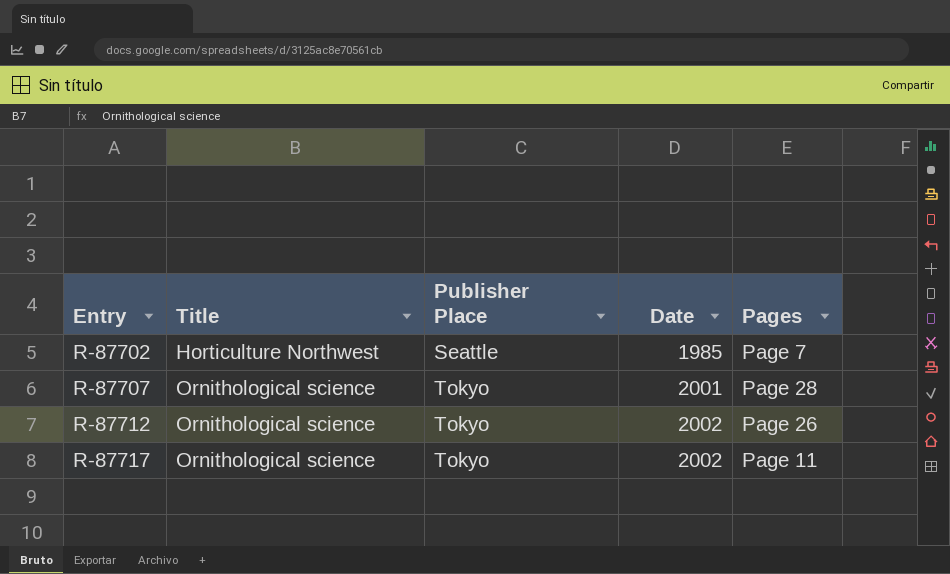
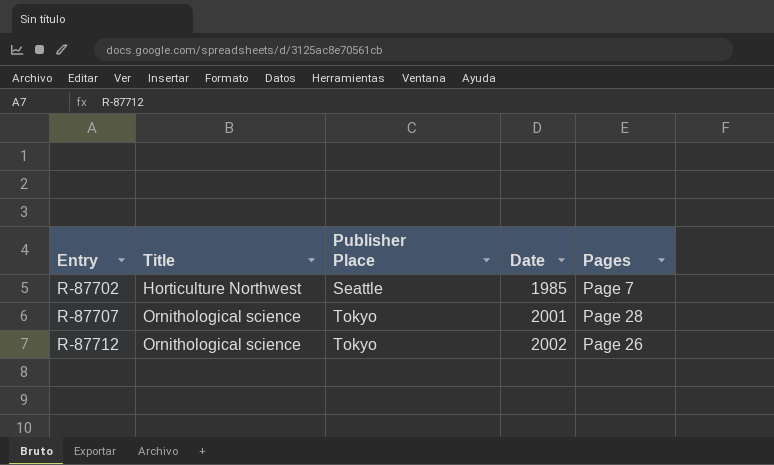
row R-87717: Ornithological science | Tokyo | 2002 | Page 11 -> none

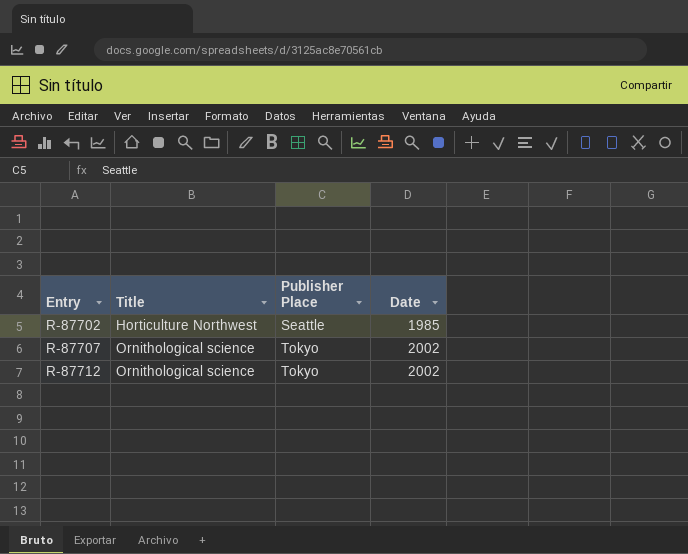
column Pages | position: 5 -> none
R-87707 | Date: 2001 -> 2002

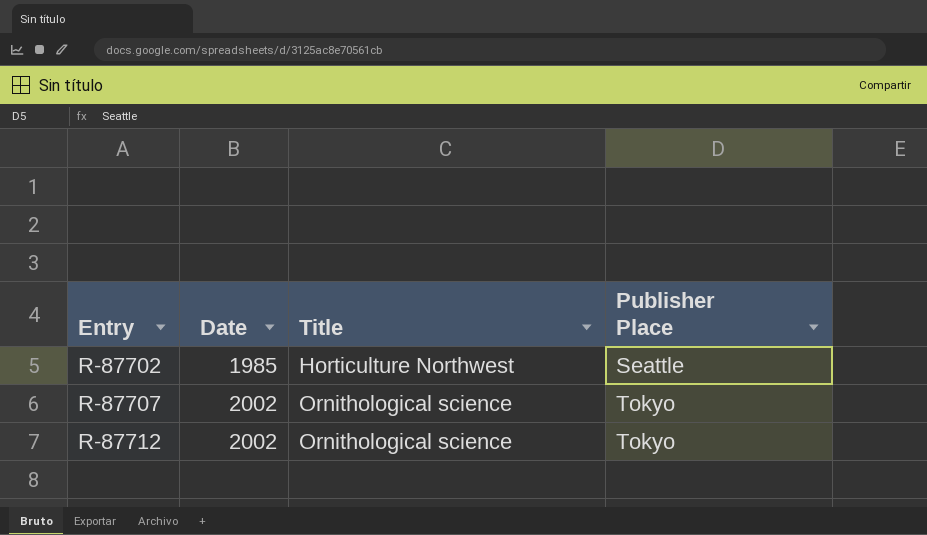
column Date | position: 4 -> 2

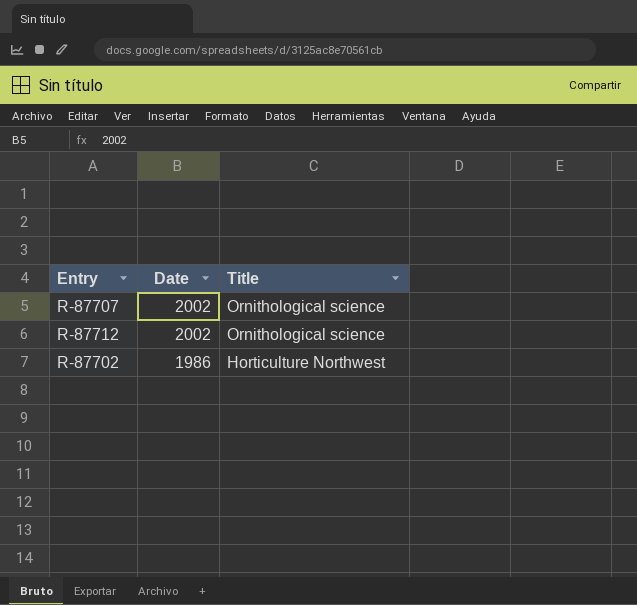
row order: Entry ascending -> Date descending
column Publisher Place | position: 4 -> none
R-87702 | Date: 1985 -> 1986

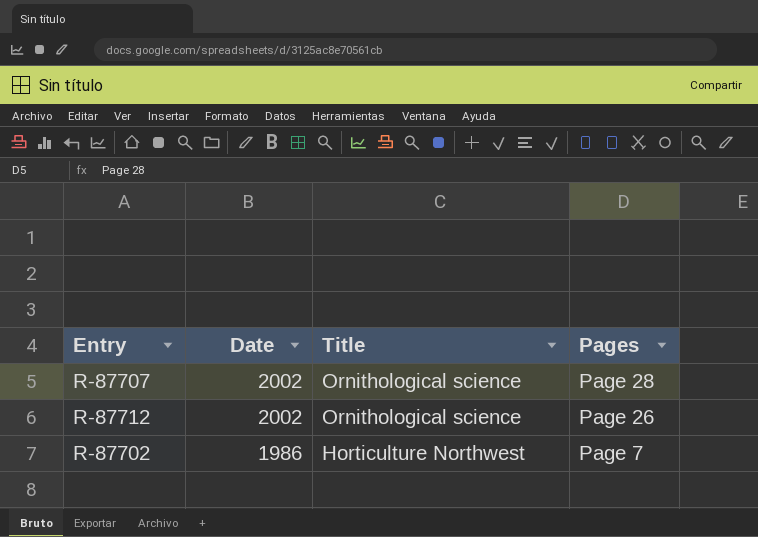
column Pages | position: none -> 4

